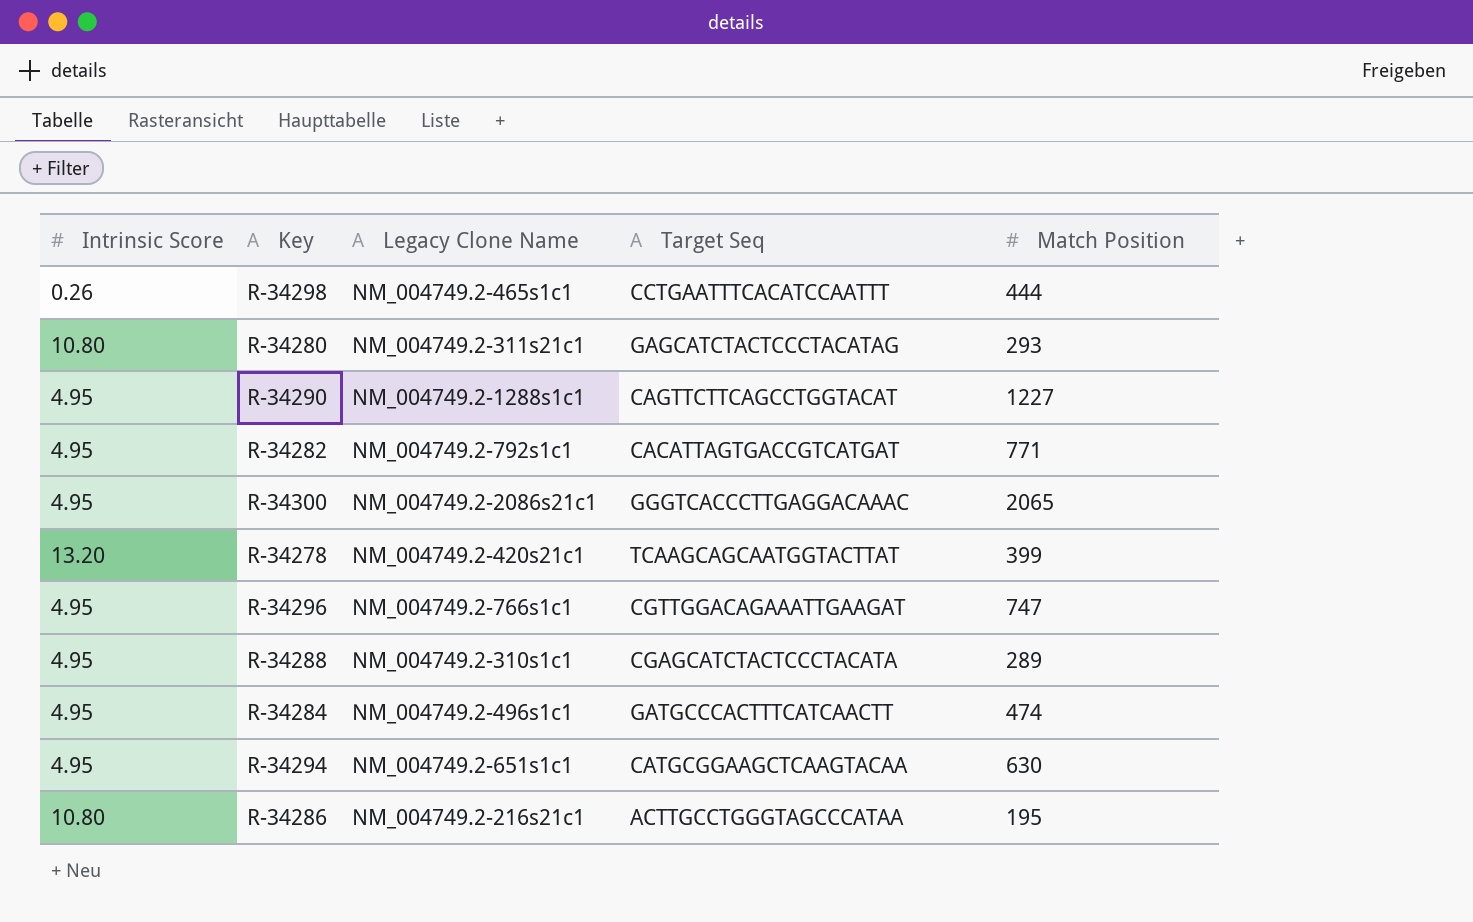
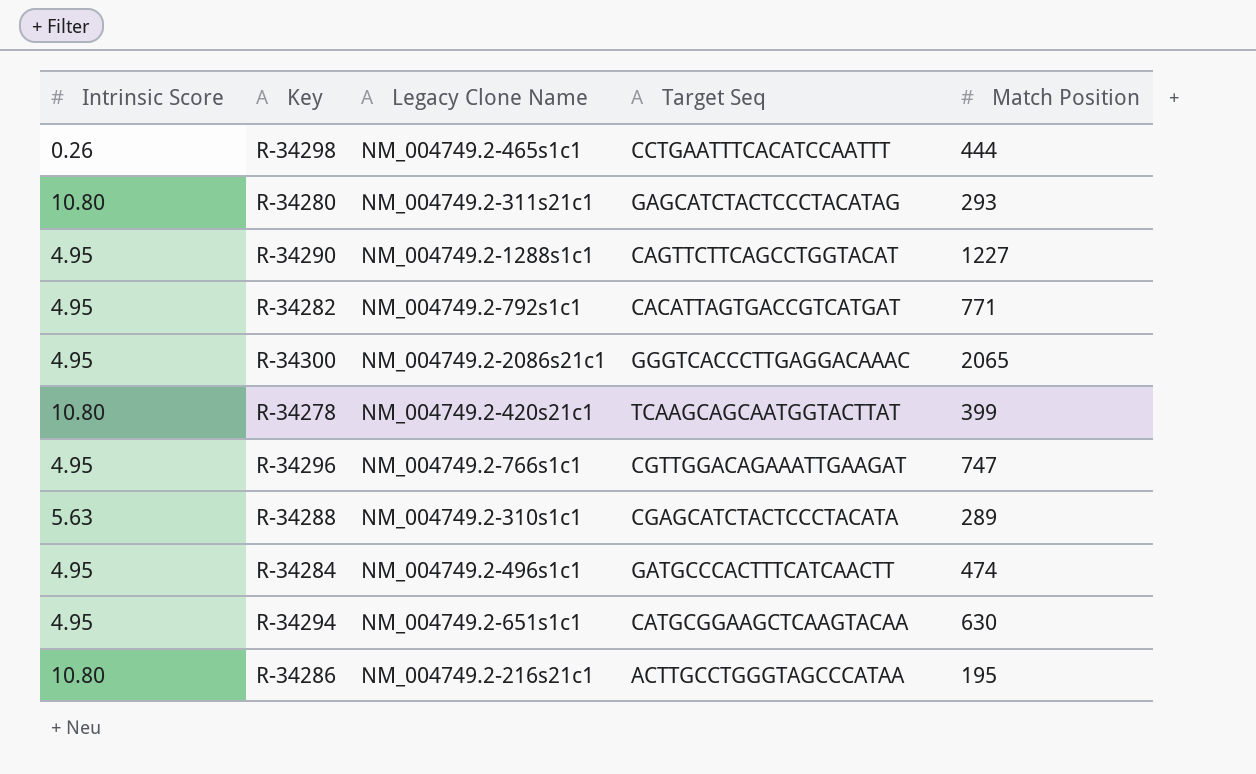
R-34278 | Intrinsic Score: 13.20 -> 10.80
R-34288 | Intrinsic Score: 4.95 -> 5.63

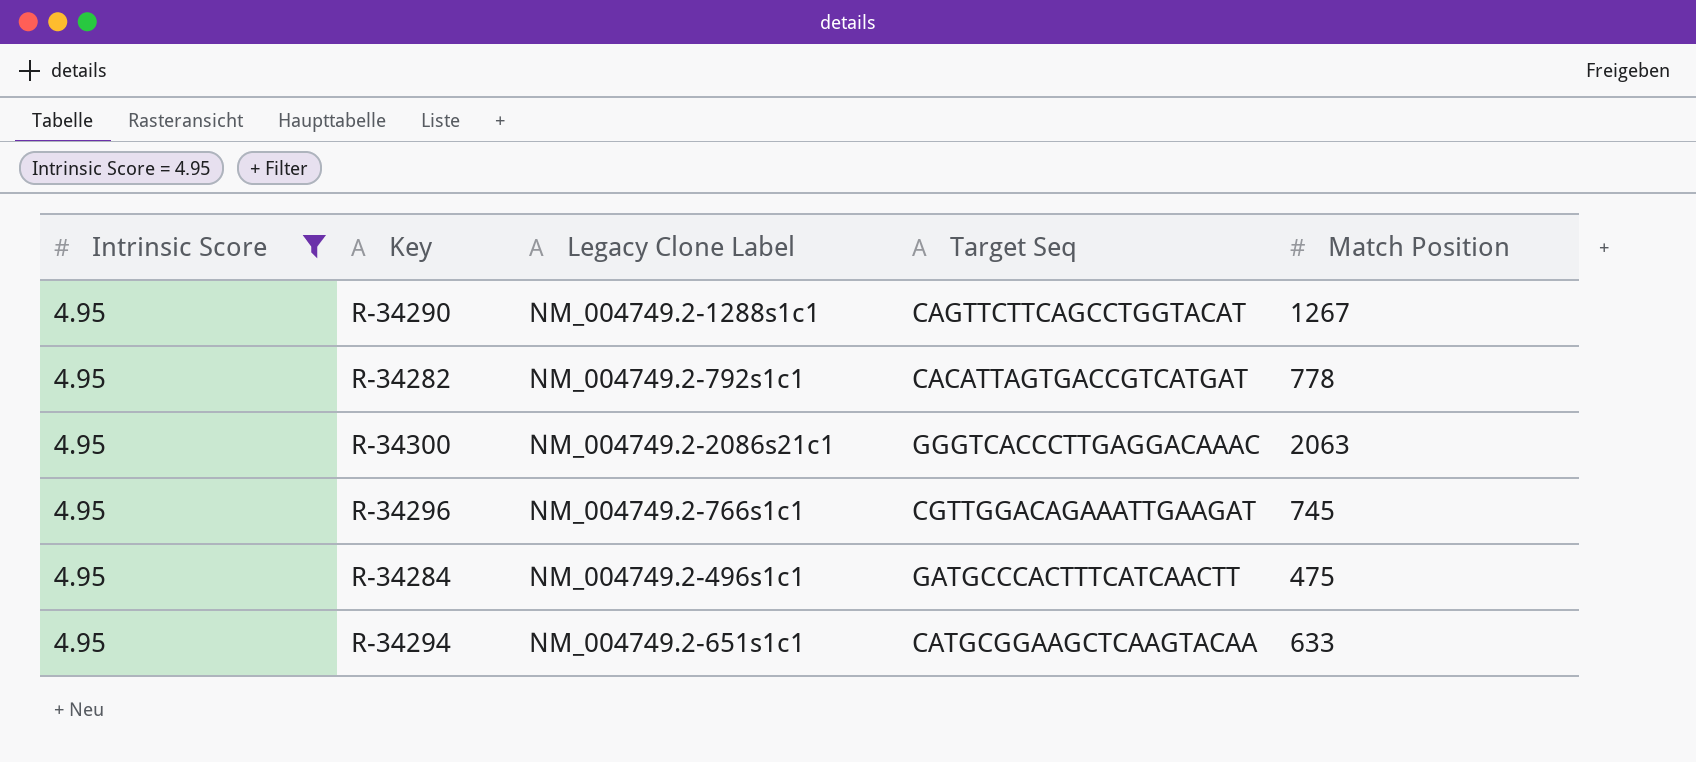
filter: none -> Intrinsic Score = 4.95
column name: Legacy Clone Name -> Legacy Clone Label
R-34290 | Match Position: 1227 -> 1267
R-34282 | Match Position: 771 -> 778
R-34300 | Match Position: 2065 -> 2063
R-34296 | Match Position: 747 -> 745
R-34284 | Match Position: 474 -> 475
R-34294 | Match Position: 630 -> 633

